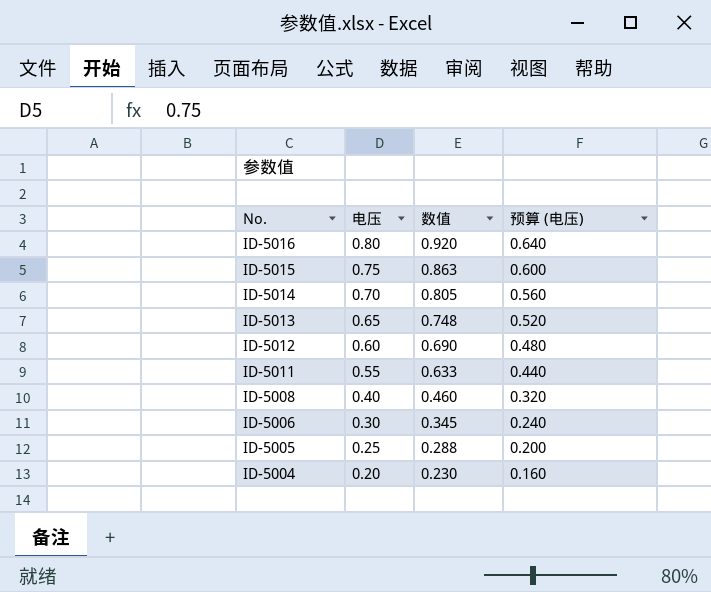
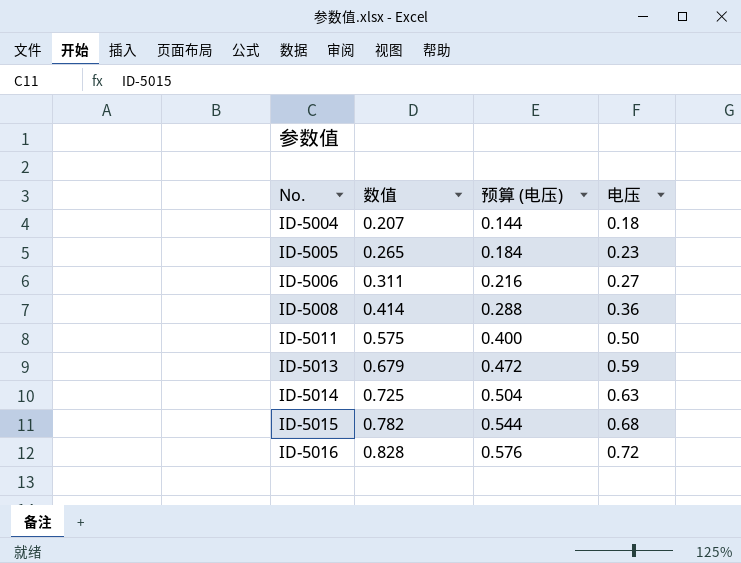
row order: No. descending -> No. ascending
column 电压 | position: 2 -> 4
row ID-5012: 0.60 | 0.690 | 0.480 -> none
ID-5004 | 数值: 0.230 -> 0.207
ID-5004 | 预算 (电压): 0.160 -> 0.144
ID-5004 | 电压: 0.20 -> 0.18
ID-5005 | 数值: 0.288 -> 0.265
ID-5005 | 预算 (电压): 0.200 -> 0.184
ID-5005 | 电压: 0.25 -> 0.23
ID-5006 | 数值: 0.345 -> 0.311
ID-5006 | 预算 (电压): 0.240 -> 0.216
ID-5006 | 电压: 0.30 -> 0.27
ID-5008 | 数值: 0.460 -> 0.414
ID-5008 | 预算 (电压): 0.320 -> 0.288
ID-5008 | 电压: 0.40 -> 0.36
ID-5011 | 数值: 0.633 -> 0.575
ID-5011 | 预算 (电压): 0.440 -> 0.400
ID-5011 | 电压: 0.55 -> 0.50
ID-5013 | 数值: 0.748 -> 0.679
ID-5013 | 预算 (电压): 0.520 -> 0.472
ID-5013 | 电压: 0.65 -> 0.59
ID-5014 | 数值: 0.805 -> 0.725
ID-5014 | 预算 (电压): 0.560 -> 0.504
ID-5014 | 电压: 0.70 -> 0.63
ID-5015 | 数值: 0.863 -> 0.782
ID-5015 | 预算 (电压): 0.600 -> 0.544
ID-5015 | 电压: 0.75 -> 0.68
ID-5016 | 数值: 0.920 -> 0.828
ID-5016 | 预算 (电压): 0.640 -> 0.576
ID-5016 | 电压: 0.80 -> 0.72

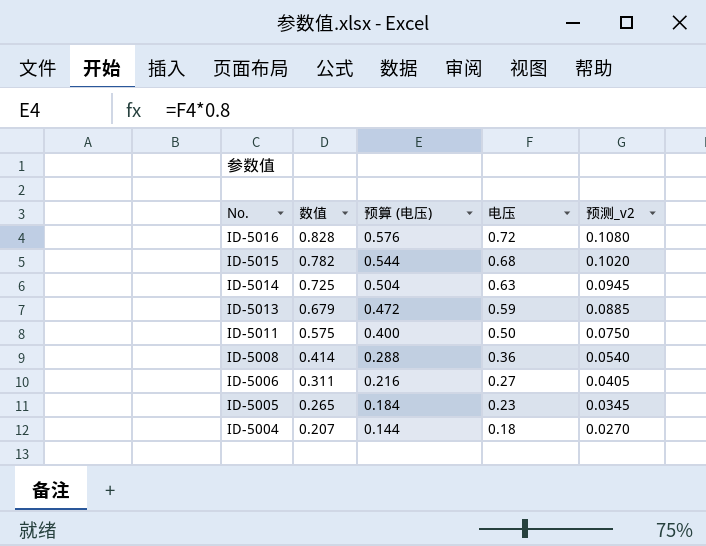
row order: No. ascending -> No. descending
column 预测_v2 | formula: none -> [电压] * 0.15

